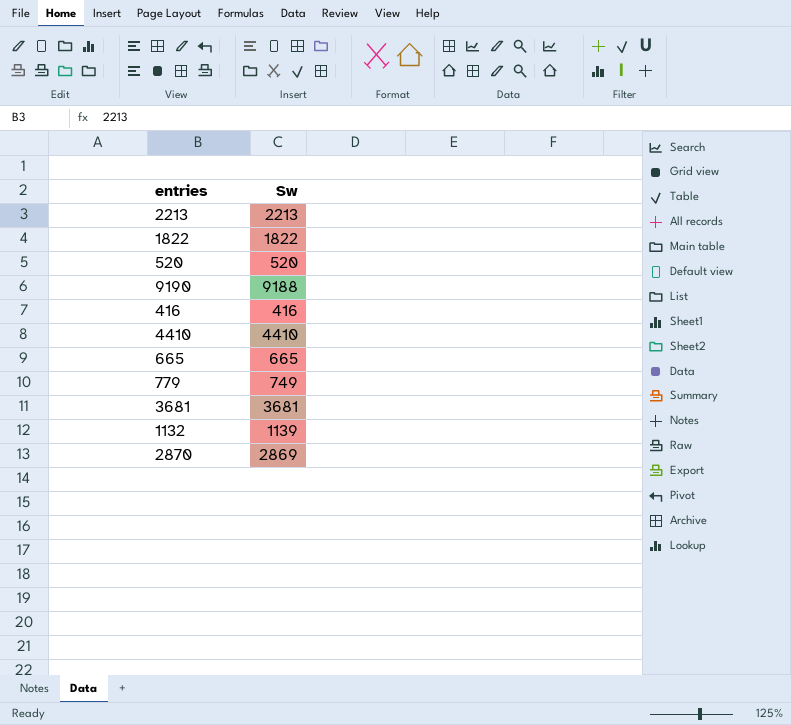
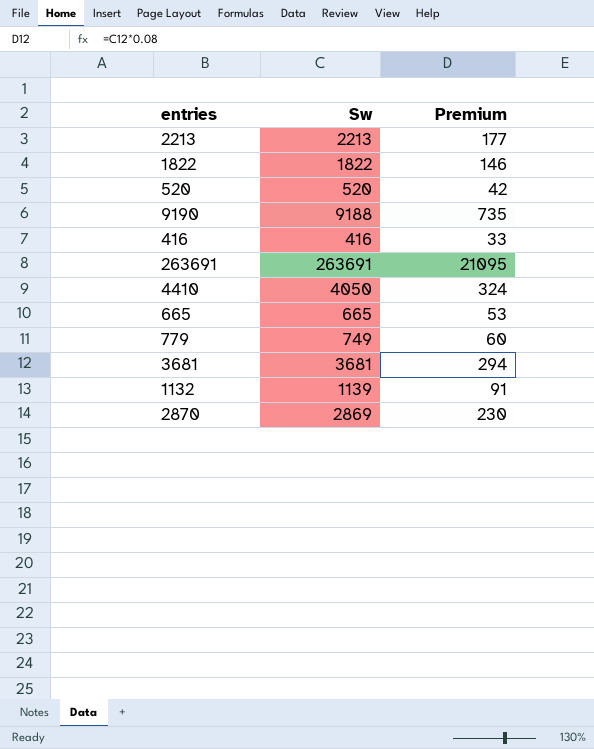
column Premium | formula: none -> [Sw] * 0.08
row 263691: none -> 263691 | 21095
4410 | Sw: 4410 -> 4050

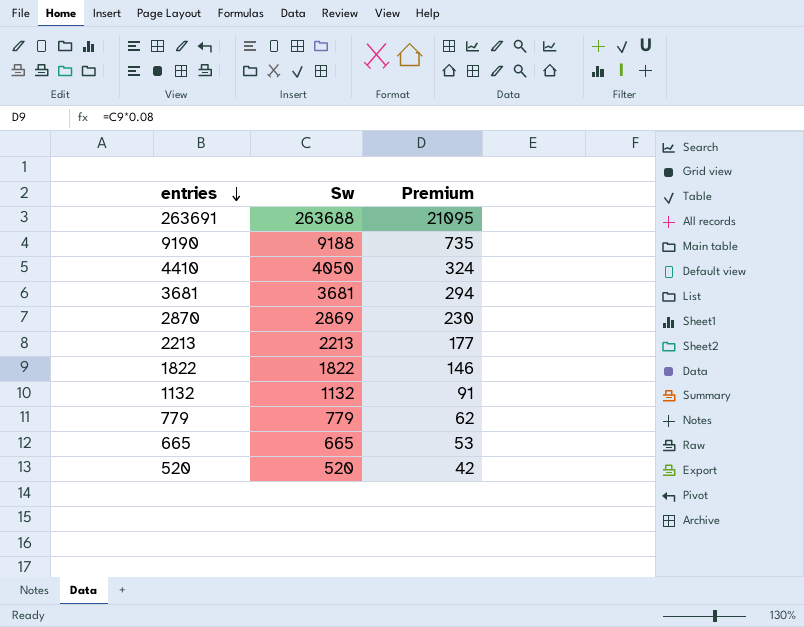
row order: none -> entries descending
row 416: 416 | 33 -> none
263691 | Sw: 263691 -> 263688
1132 | Sw: 1139 -> 1132
779 | Sw: 749 -> 779
779 | Premium: 60 -> 62

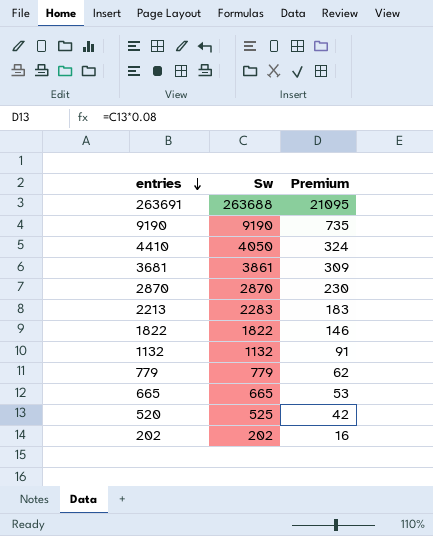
9190 | Sw: 9188 -> 9190
3681 | Sw: 3681 -> 3861
3681 | Premium: 294 -> 309
2870 | Sw: 2869 -> 2870
2213 | Sw: 2213 -> 2283
2213 | Premium: 177 -> 183
520 | Sw: 520 -> 525
row 202: none -> 202 | 16

